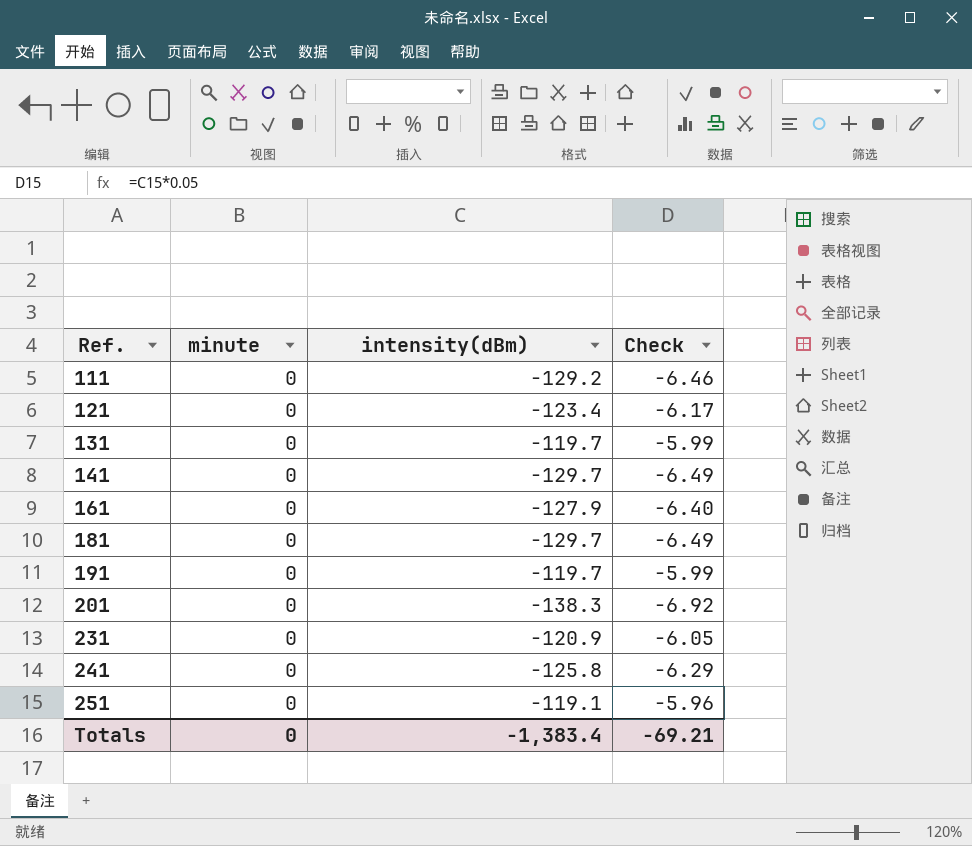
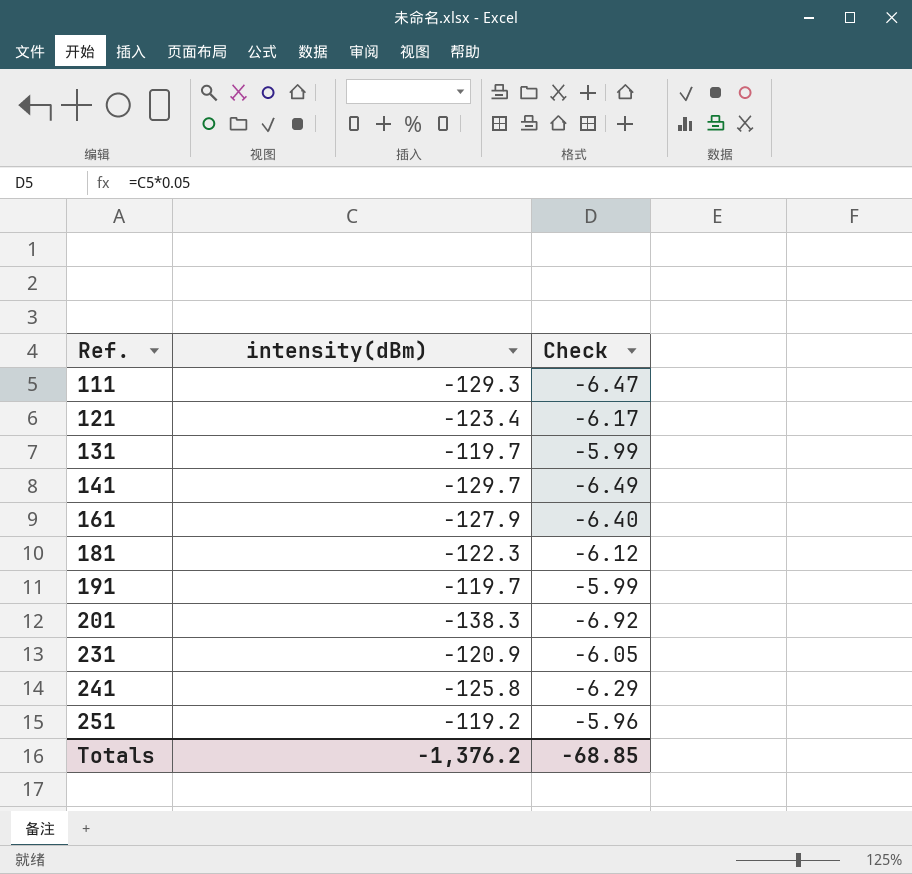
column minute | position: 2 -> none
111 | intensity(dBm): -129.2 -> -129.3
111 | Check: -6.46 -> -6.47
181 | intensity(dBm): -129.7 -> -122.3
181 | Check: -6.49 -> -6.12
251 | intensity(dBm): -119.1 -> -119.2
Totals | intensity(dBm): -1,383.4 -> -1,376.2
Totals | Check: -69.21 -> -68.85

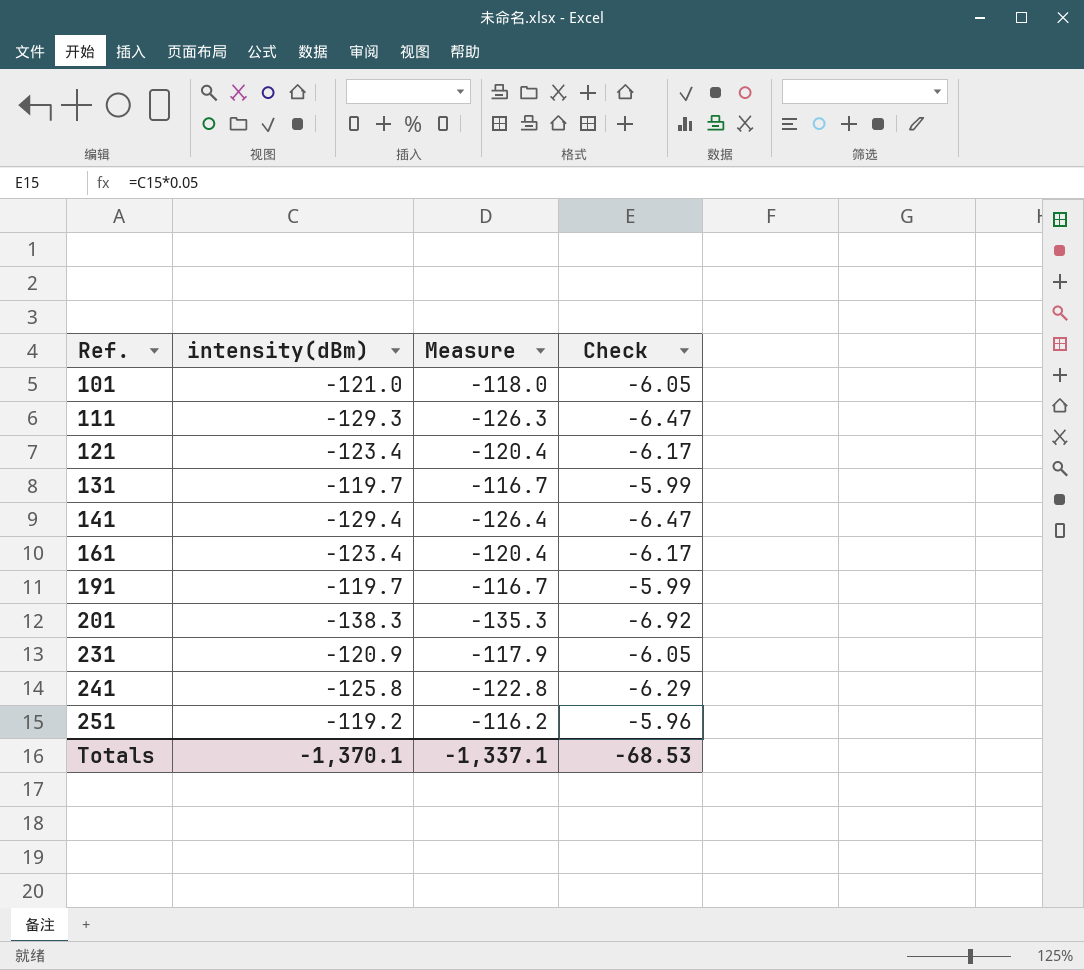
column Measure | formula: none -> [intensity(dBm)] + 3
row 181: -122.3 | -6.12 -> none
row 101: none -> -121.0 | -118.0 | -6.05
141 | intensity(dBm): -129.7 -> -129.4
141 | Check: -6.49 -> -6.47
161 | intensity(dBm): -127.9 -> -123.4
161 | Check: -6.40 -> -6.17
Totals | intensity(dBm): -1,376.2 -> -1,370.1
Totals | Check: -68.85 -> -68.53

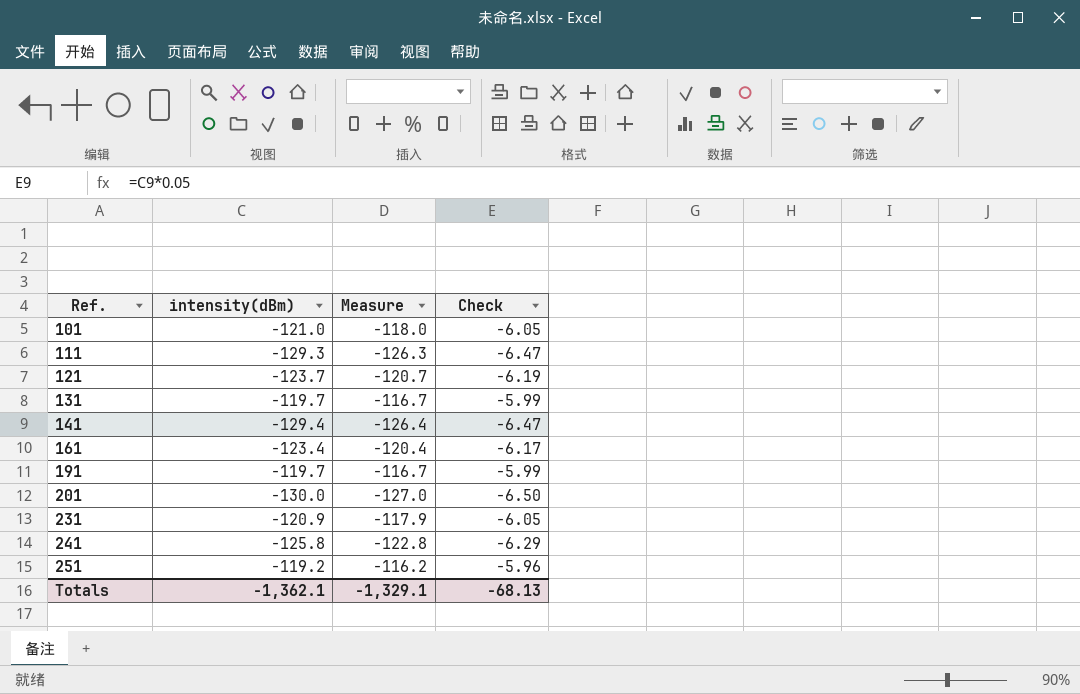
121 | intensity(dBm): -123.4 -> -123.7
121 | Measure: -120.4 -> -120.7
121 | Check: -6.17 -> -6.19
201 | intensity(dBm): -138.3 -> -130.0
201 | Measure: -135.3 -> -127.0
201 | Check: -6.92 -> -6.50
Totals | intensity(dBm): -1,370.1 -> -1,362.1
Totals | Measure: -1,337.1 -> -1,329.1
Totals | Check: -68.53 -> -68.13

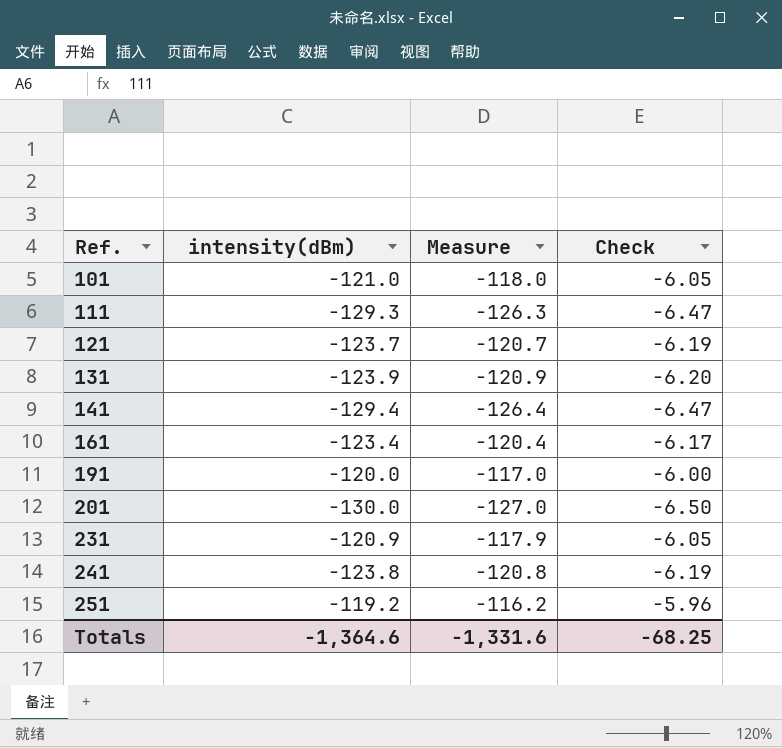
131 | intensity(dBm): -119.7 -> -123.9
131 | Measure: -116.7 -> -120.9
131 | Check: -5.99 -> -6.20
191 | intensity(dBm): -119.7 -> -120.0
191 | Measure: -116.7 -> -117.0
191 | Check: -5.99 -> -6.00
241 | intensity(dBm): -125.8 -> -123.8
241 | Measure: -122.8 -> -120.8
241 | Check: -6.29 -> -6.19
Totals | intensity(dBm): -1,362.1 -> -1,364.6
Totals | Measure: -1,329.1 -> -1,331.6
Totals | Check: -68.13 -> -68.25

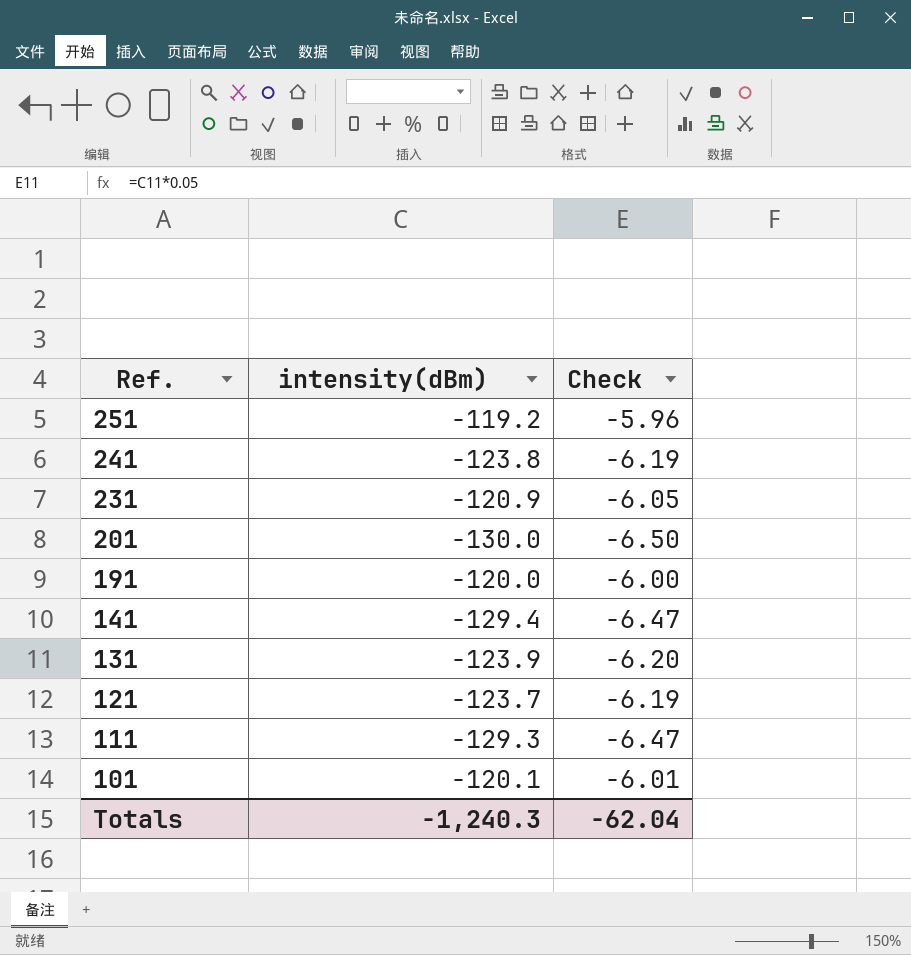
row order: Ref. ascending -> Ref. descending
column Measure | formula: [intensity(dBm)] + 3 -> none
row 161: -123.4 | -120.4 | -6.17 -> none
101 | intensity(dBm): -121.0 -> -120.1
101 | Check: -6.05 -> -6.01
Totals | intensity(dBm): -1,364.6 -> -1,240.3
Totals | Check: -68.25 -> -62.04

